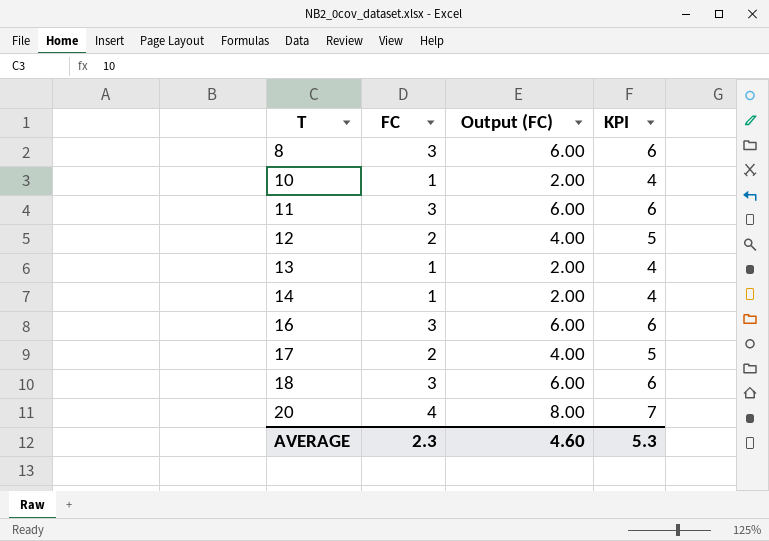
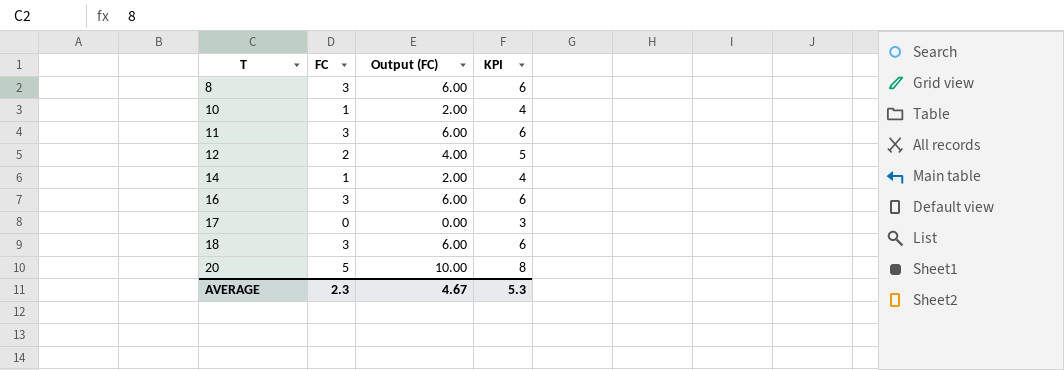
row 13: 1 | 2.00 | 4 -> none
17 | FC: 2 -> 0
17 | Output (FC): 4.00 -> 0.00
17 | KPI: 5 -> 3
20 | FC: 4 -> 5
20 | Output (FC): 8.00 -> 10.00
20 | KPI: 7 -> 8
AVERAGE | Output (FC): 4.60 -> 4.67

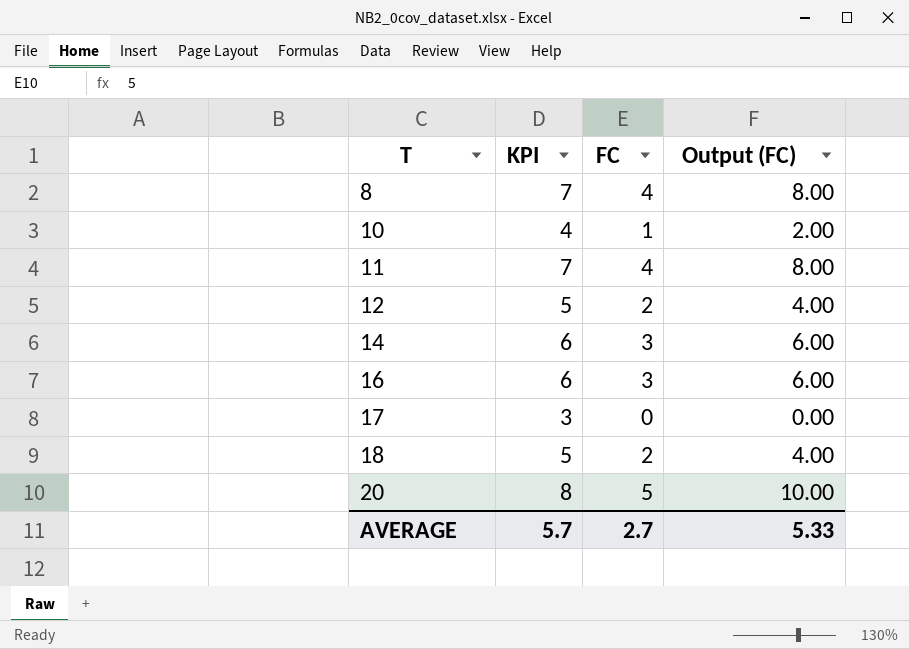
column KPI | position: 4 -> 2
8 | KPI: 6 -> 7
8 | FC: 3 -> 4
8 | Output (FC): 6.00 -> 8.00
11 | KPI: 6 -> 7
11 | FC: 3 -> 4
11 | Output (FC): 6.00 -> 8.00
14 | KPI: 4 -> 6
14 | FC: 1 -> 3
14 | Output (FC): 2.00 -> 6.00
18 | KPI: 6 -> 5
18 | FC: 3 -> 2
18 | Output (FC): 6.00 -> 4.00
AVERAGE | KPI: 5.3 -> 5.7
AVERAGE | FC: 2.3 -> 2.7
AVERAGE | Output (FC): 4.67 -> 5.33

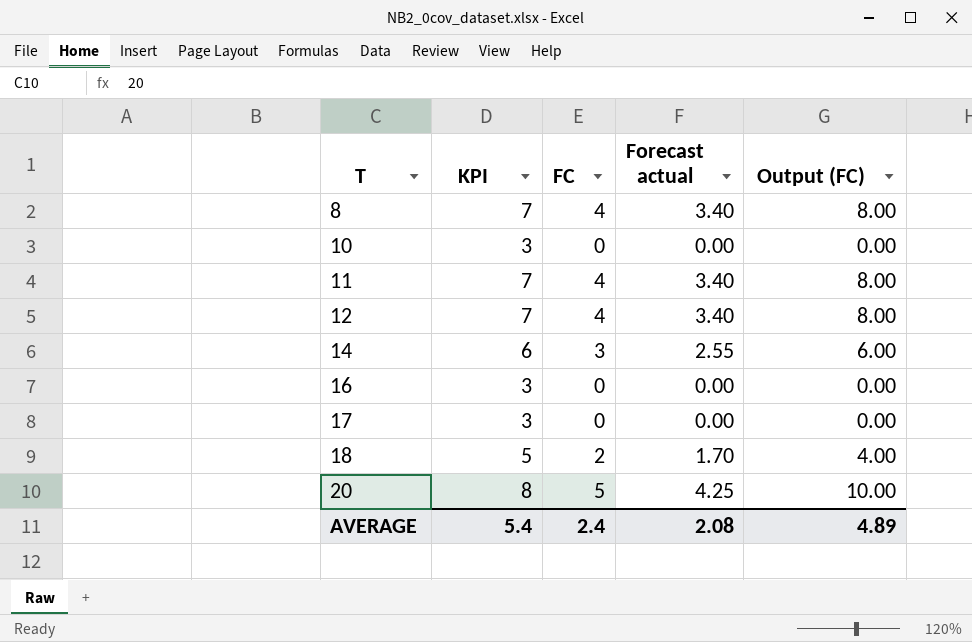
column Forecast actual | formula: none -> [FC] * 0.85
10 | KPI: 4 -> 3
10 | FC: 1 -> 0
10 | Output (FC): 2.00 -> 0.00
12 | KPI: 5 -> 7
12 | FC: 2 -> 4
12 | Output (FC): 4.00 -> 8.00
16 | KPI: 6 -> 3
16 | FC: 3 -> 0
16 | Output (FC): 6.00 -> 0.00
AVERAGE | KPI: 5.7 -> 5.4
AVERAGE | FC: 2.7 -> 2.4
AVERAGE | Output (FC): 5.33 -> 4.89

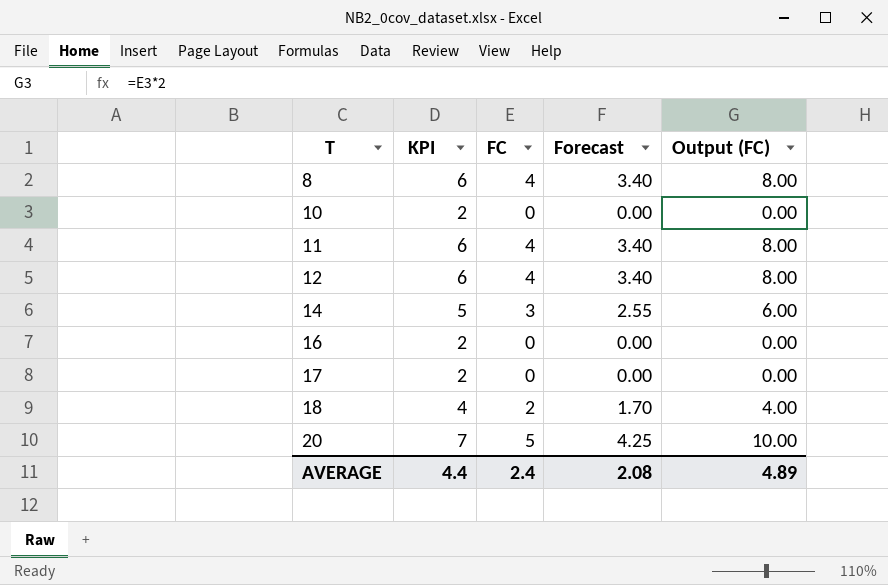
column KPI | formula: [FC] + 3 -> [FC] + 2
column name: Forecast actual -> Forecast
AVERAGE | KPI: 5.4 -> 4.4

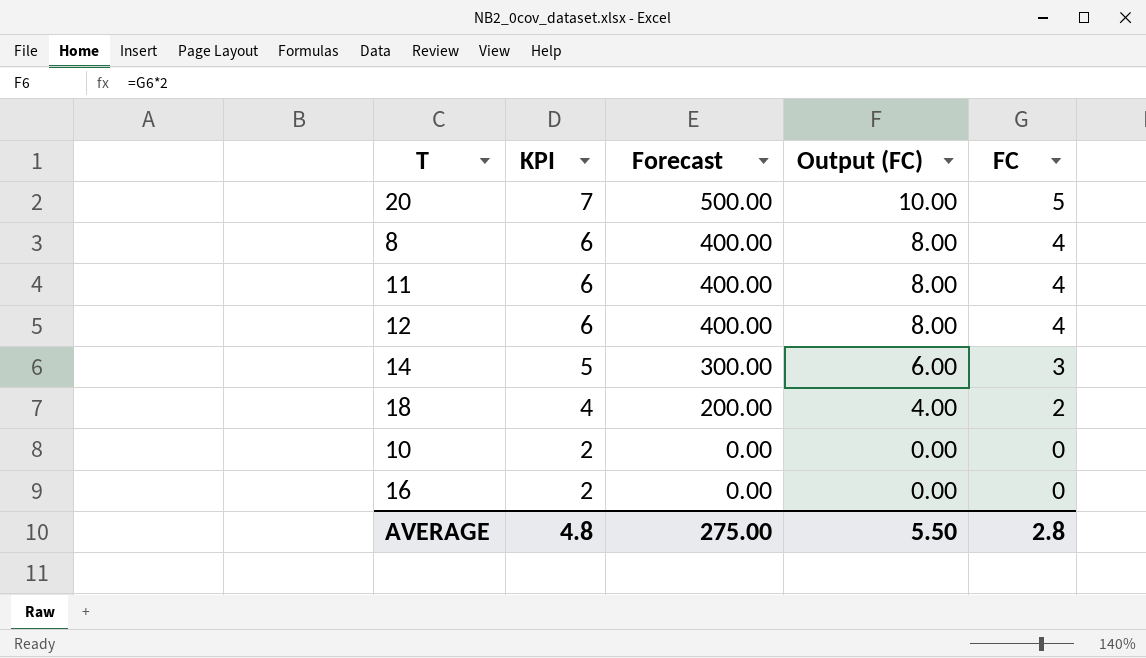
row order: T ascending -> KPI descending
column Forecast | formula: [FC] * 0.85 -> [FC] * 100
column FC | position: 3 -> 5
row 17: 2 | 0 | 0.00 | 0.00 -> none
AVERAGE | KPI: 4.4 -> 4.8
AVERAGE | Forecast: 2.08 -> 275.00
AVERAGE | Output (FC): 4.89 -> 5.50
AVERAGE | FC: 2.4 -> 2.8

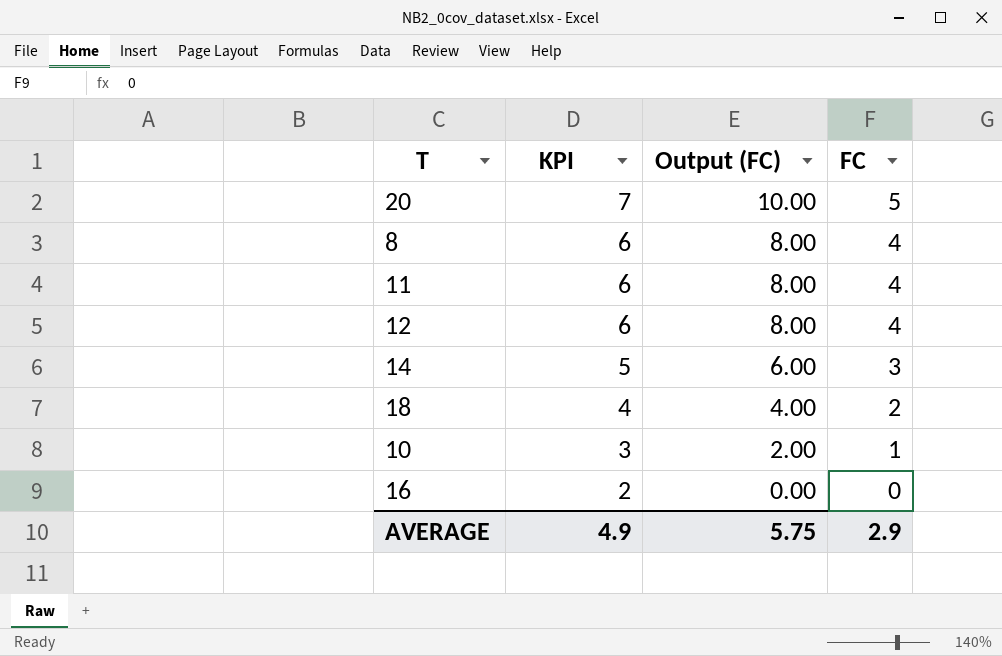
column Forecast | formula: [FC] * 100 -> none
10 | KPI: 2 -> 3
10 | Output (FC): 0.00 -> 2.00
10 | FC: 0 -> 1
AVERAGE | KPI: 4.8 -> 4.9
AVERAGE | Output (FC): 5.50 -> 5.75
AVERAGE | FC: 2.8 -> 2.9

